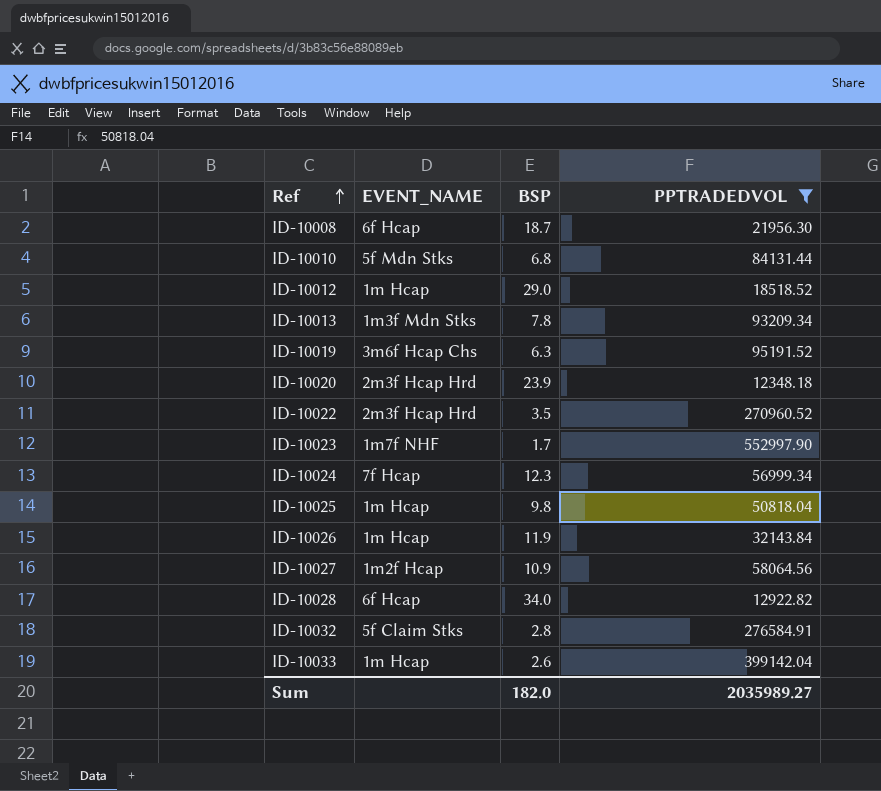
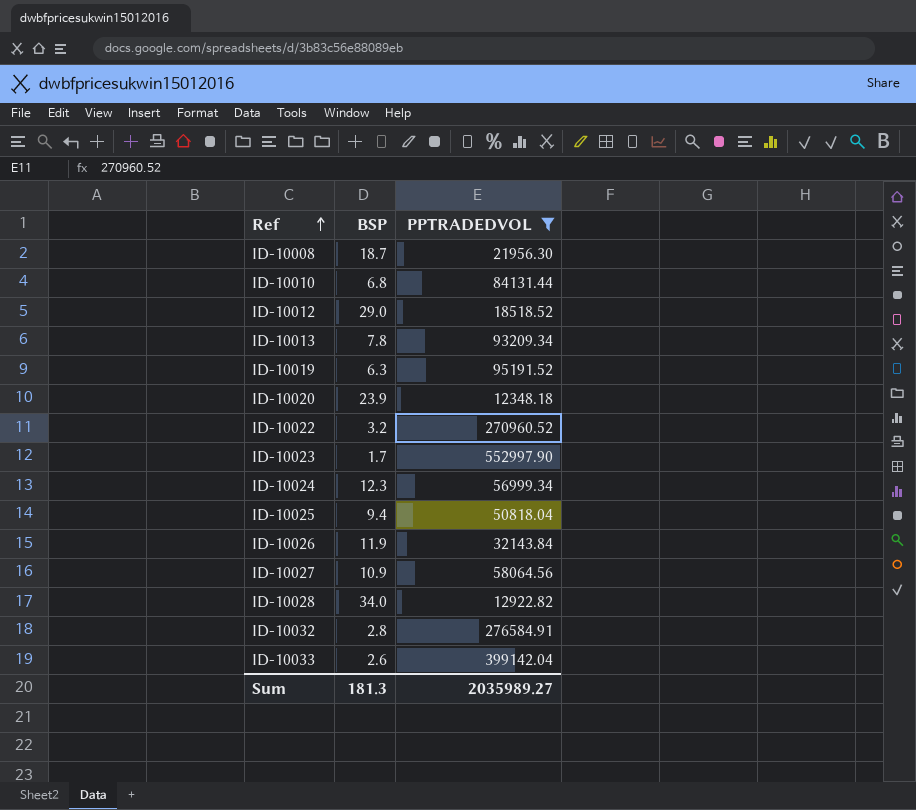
column EVENT_NAME | position: 2 -> none
ID-10022 | BSP: 3.5 -> 3.2
ID-10025 | BSP: 9.8 -> 9.4
Sum | BSP: 182.0 -> 181.3

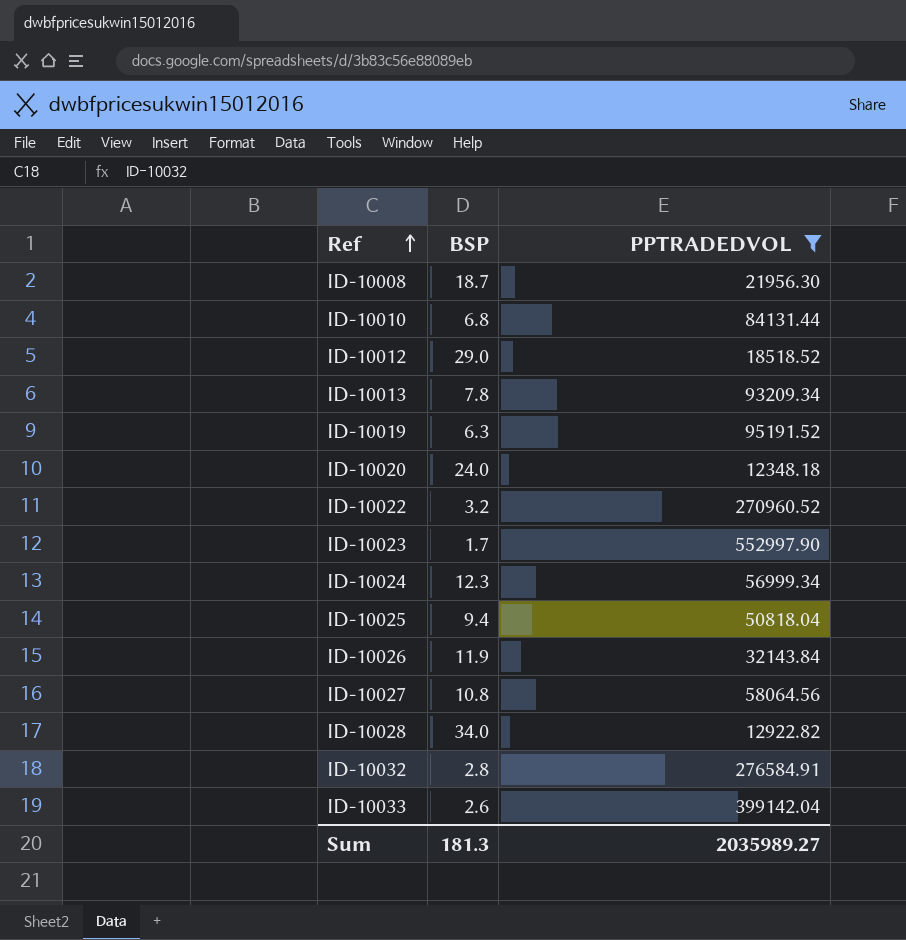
ID-10020 | BSP: 23.9 -> 24.0
ID-10027 | BSP: 10.9 -> 10.8

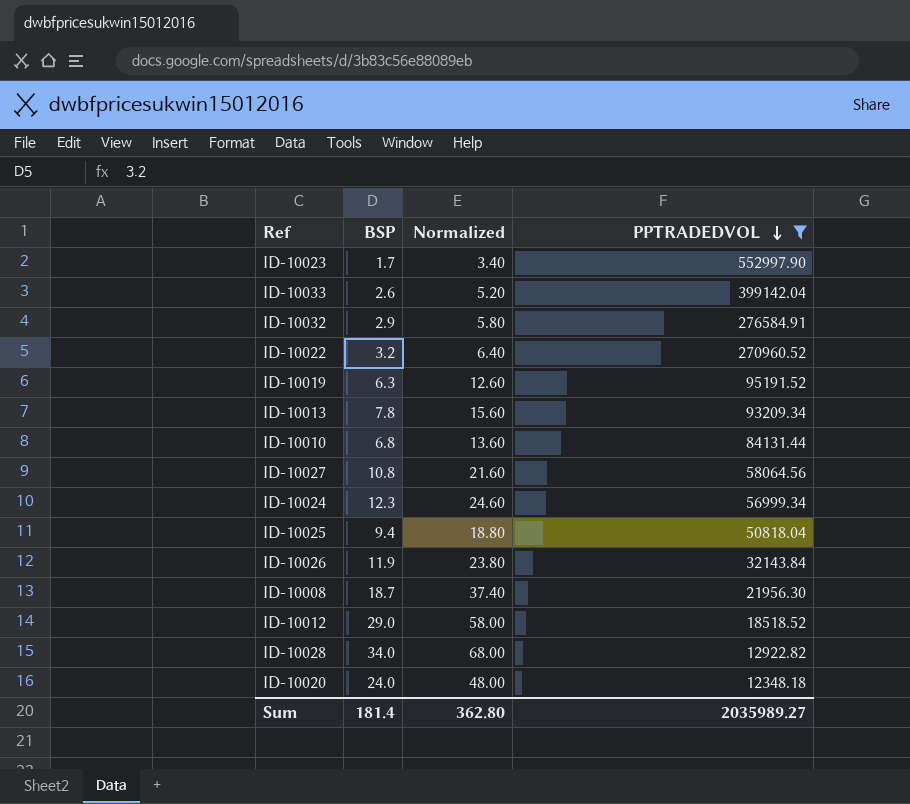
row order: Ref ascending -> PPTRADEDVOL descending
column Normalized | formula: none -> [BSP] * 2
ID-10032 | BSP: 2.8 -> 2.9
Sum | BSP: 181.3 -> 181.4

